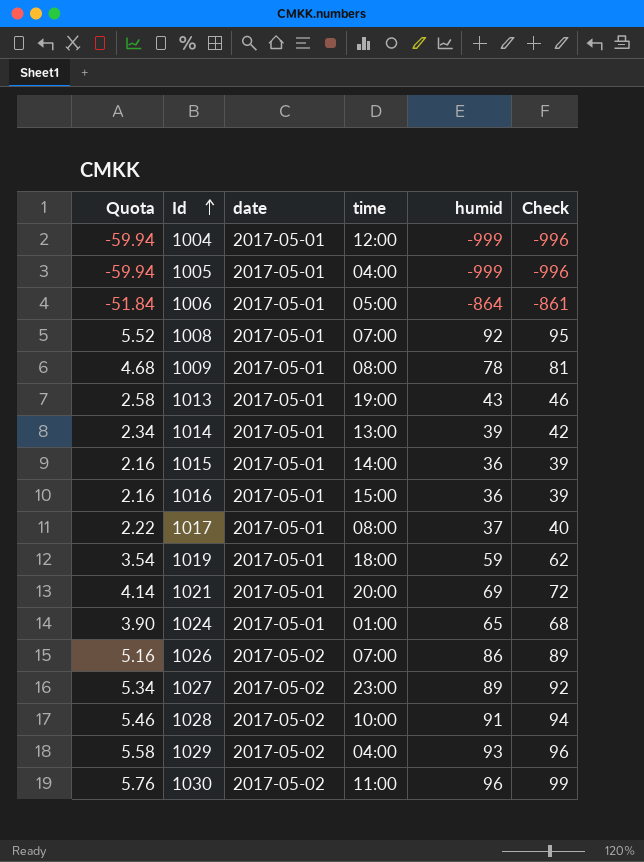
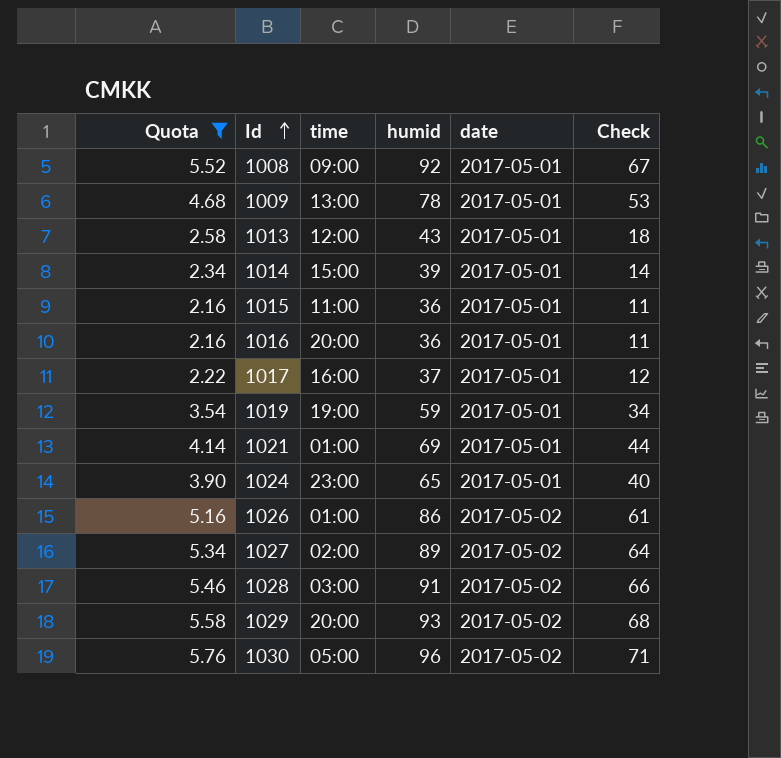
filter: none -> Quota >= 2.16
column date | position: 3 -> 5
column Check | formula: [humid] + 3 -> [humid] - 25
1008 | time: 07:00 -> 09:00
1009 | time: 08:00 -> 13:00
1013 | time: 19:00 -> 12:00
1014 | time: 13:00 -> 15:00
1015 | time: 14:00 -> 11:00
1016 | time: 15:00 -> 20:00
1017 | time: 08:00 -> 16:00
1019 | time: 18:00 -> 19:00
1021 | time: 20:00 -> 01:00
1024 | time: 01:00 -> 23:00
1026 | time: 07:00 -> 01:00
1027 | time: 23:00 -> 02:00
1028 | time: 10:00 -> 03:00
1029 | time: 04:00 -> 20:00
1030 | time: 11:00 -> 05:00

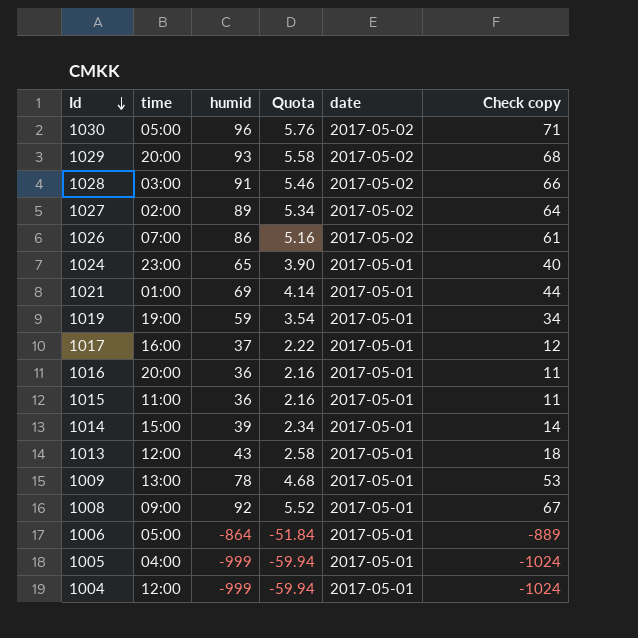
filter: Quota >= 2.16 -> none
row order: Id ascending -> Id descending
column Quota | position: 1 -> 4
column name: Check -> Check copy
1026 | time: 01:00 -> 07:00

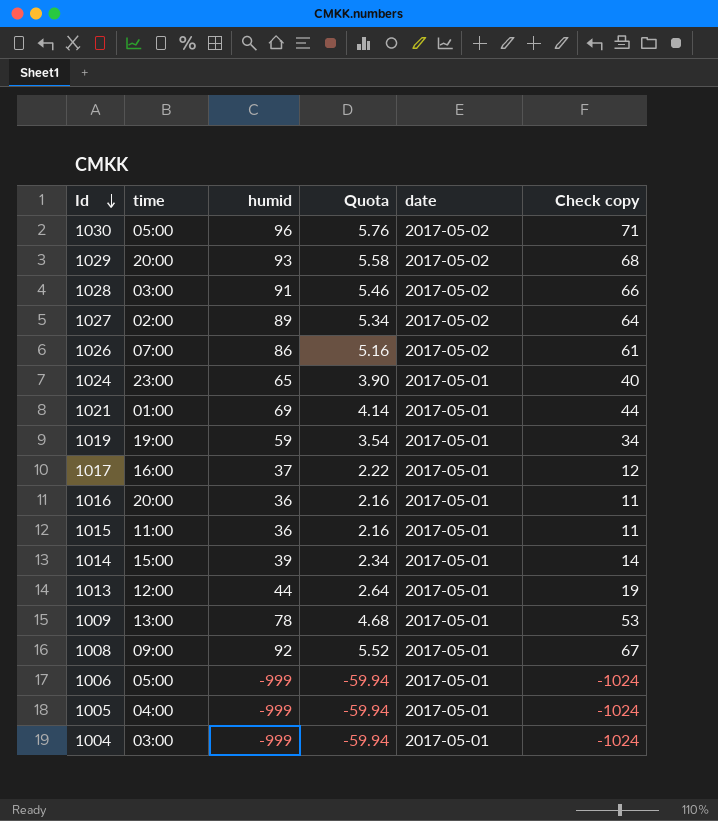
1013 | humid: 43 -> 44
1013 | Quota: 2.58 -> 2.64
1013 | Check copy: 18 -> 19
1006 | humid: -864 -> -999
1006 | Quota: -51.84 -> -59.94
1006 | Check copy: -889 -> -1024
1004 | time: 12:00 -> 03:00

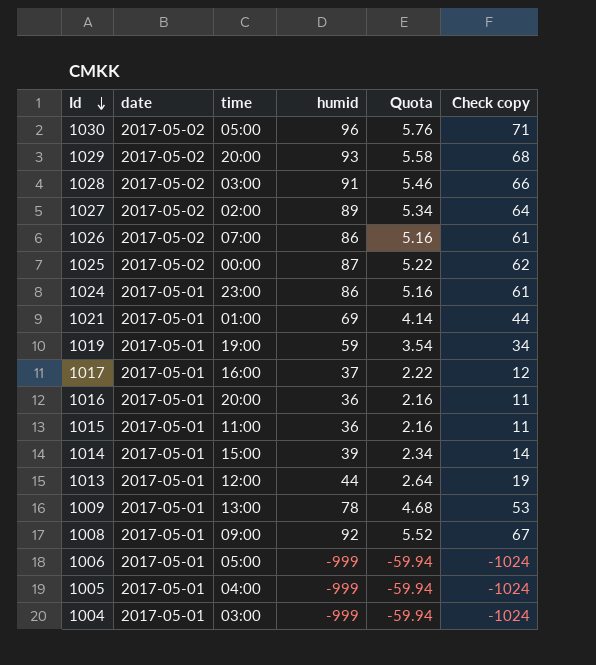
column date | position: 5 -> 2
row 1025: none -> 2017-05-02 | 00:00 | 87 | 5.22 | 62
1024 | humid: 65 -> 86
1024 | Quota: 3.90 -> 5.16
1024 | Check copy: 40 -> 61

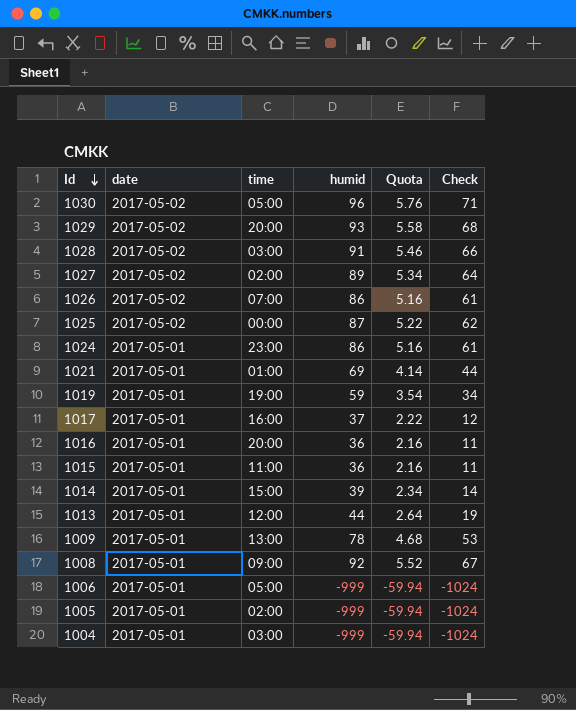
column name: Check copy -> Check
1005 | time: 04:00 -> 02:00

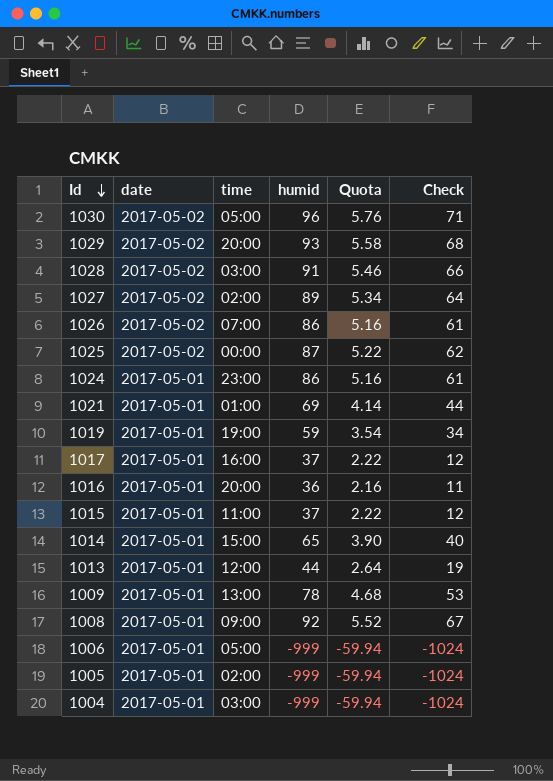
1015 | humid: 36 -> 37
1015 | Quota: 2.16 -> 2.22
1015 | Check: 11 -> 12
1014 | humid: 39 -> 65
1014 | Quota: 2.34 -> 3.90
1014 | Check: 14 -> 40

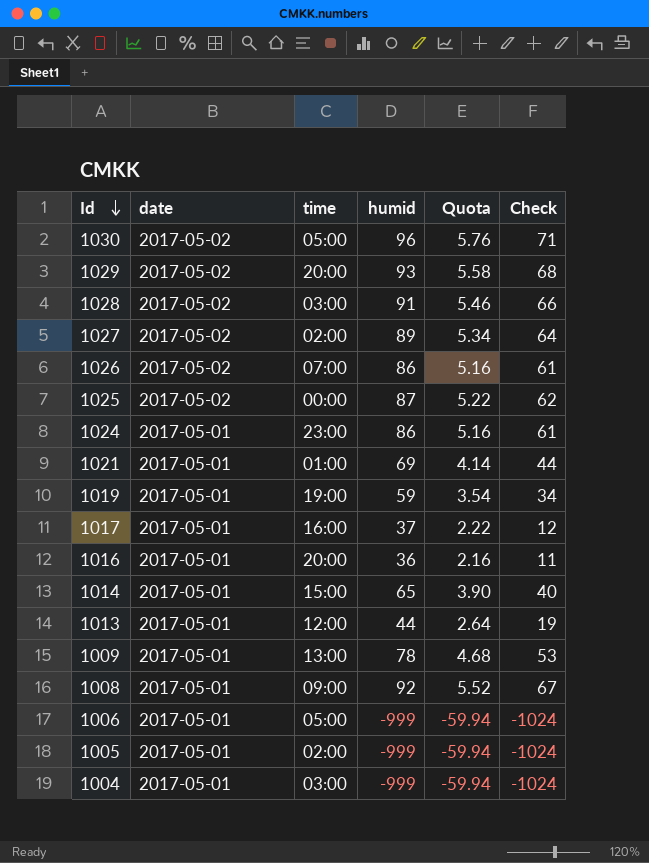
row 1015: 2017-05-01 | 11:00 | 37 | 2.22 | 12 -> none

